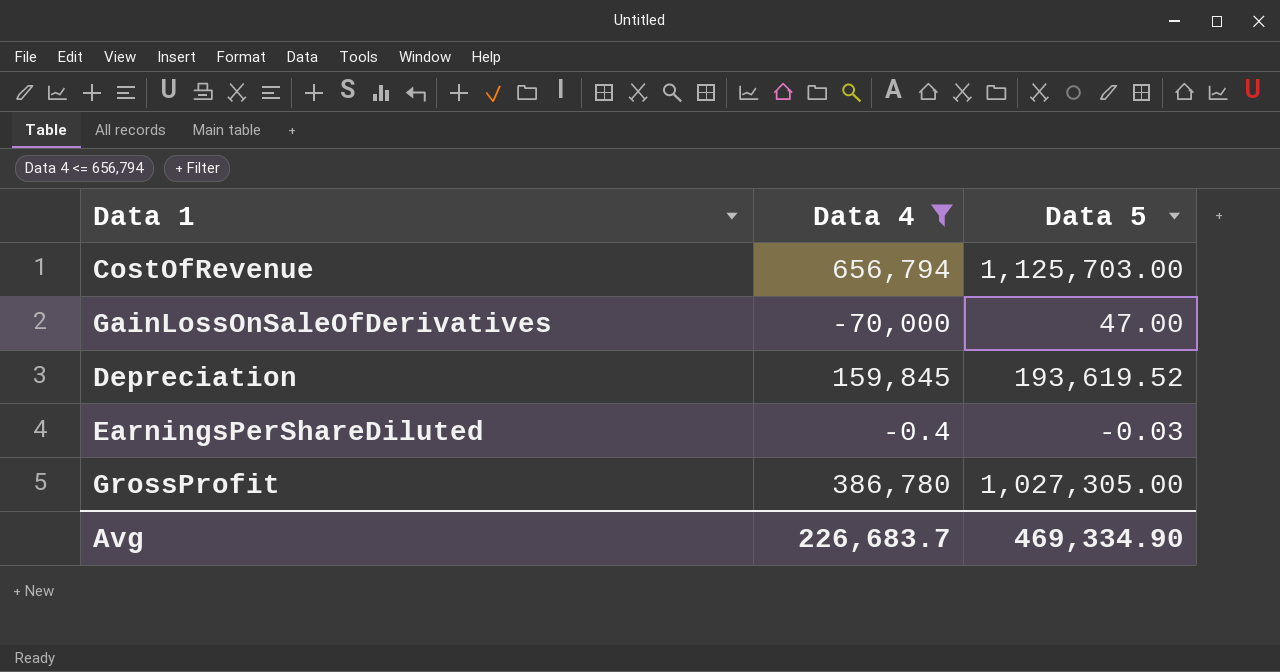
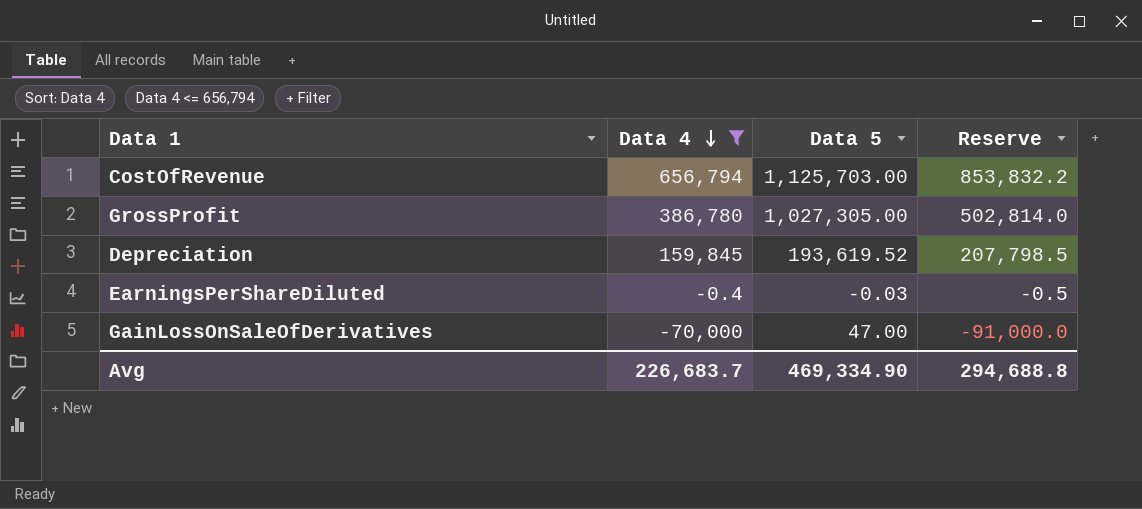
row order: none -> Data 4 descending
column Reserve | formula: none -> [Data 4] * 1.3

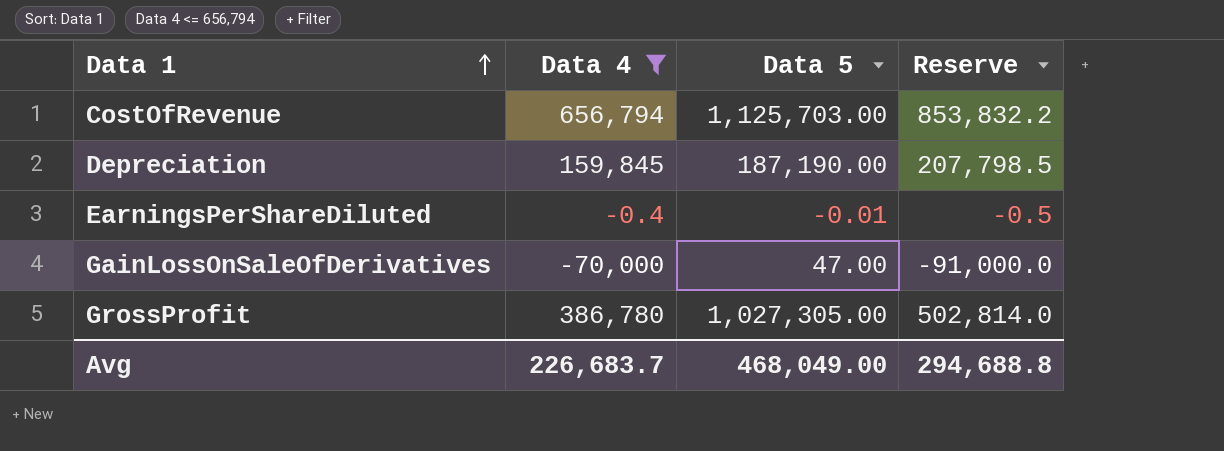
row order: Data 4 descending -> Data 1 ascending
Depreciation | Data 5: 193,619.52 -> 187,190.00
EarningsPerShareDiluted | Data 5: -0.03 -> -0.01
Avg | Data 5: 469,334.90 -> 468,049.00

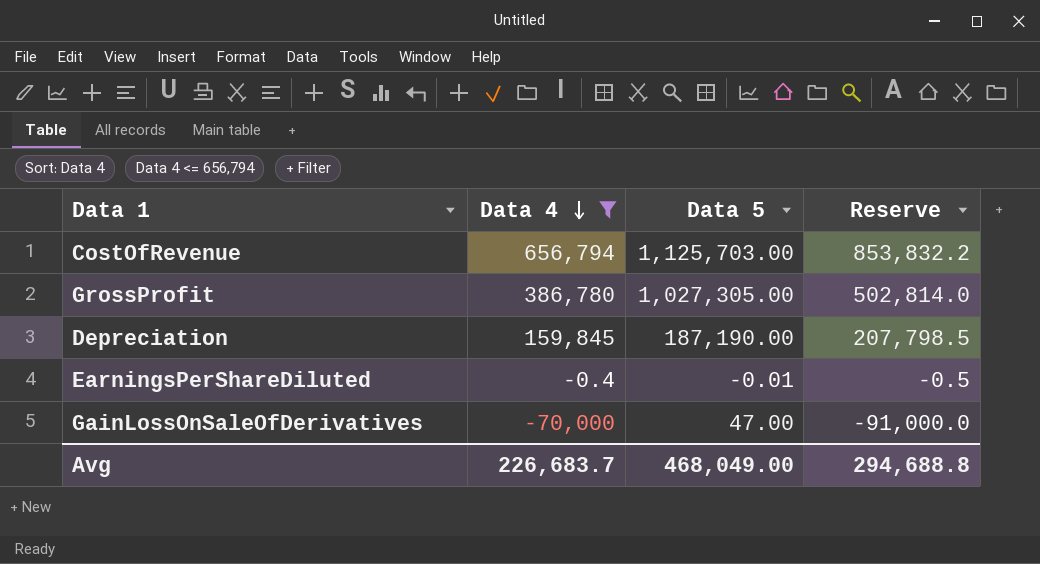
row order: Data 1 ascending -> Data 4 descending

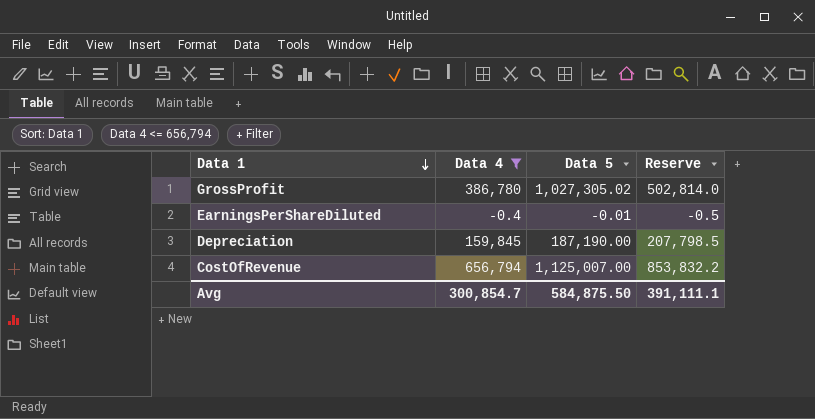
row order: Data 4 descending -> Data 1 descending
row GainLossOnSaleOfDerivatives: -70,000 | 47.00 | -91,000.0 -> none
GrossProfit | Data 5: 1,027,305.00 -> 1,027,305.02
CostOfRevenue | Data 5: 1,125,703.00 -> 1,125,007.00
Avg | Data 4: 226,683.7 -> 300,854.7
Avg | Data 5: 468,049.00 -> 584,875.50
Avg | Reserve: 294,688.8 -> 391,111.1

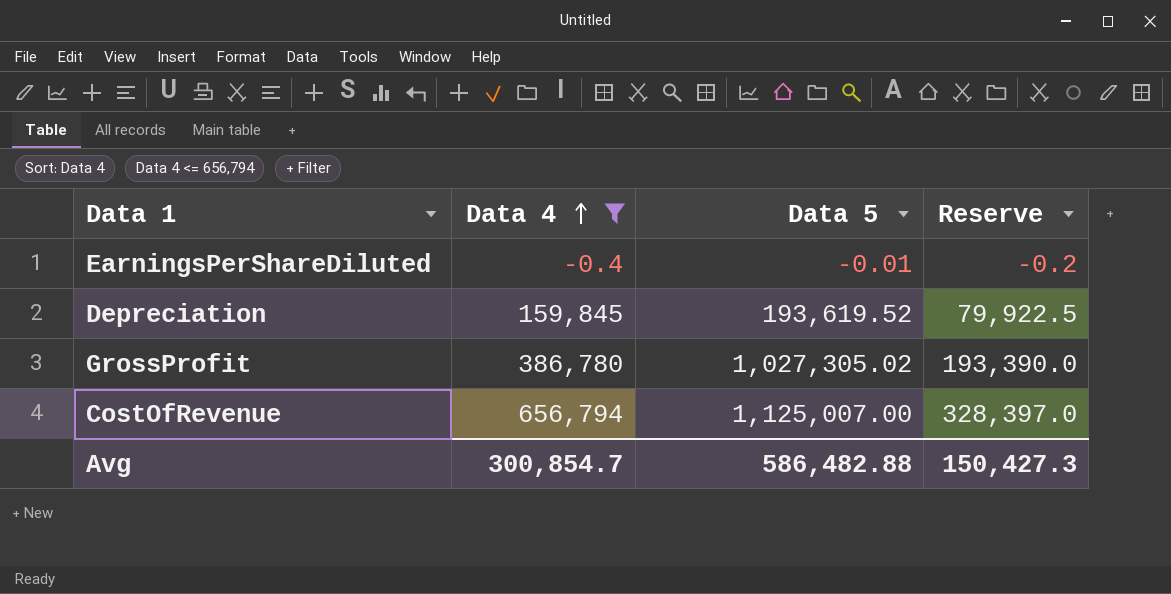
row order: Data 1 descending -> Data 4 ascending
column Reserve | formula: [Data 4] * 1.3 -> [Data 4] * 0.5
Depreciation | Data 5: 187,190.00 -> 193,619.52
Avg | Data 5: 584,875.50 -> 586,482.88
Avg | Reserve: 391,111.1 -> 150,427.3

